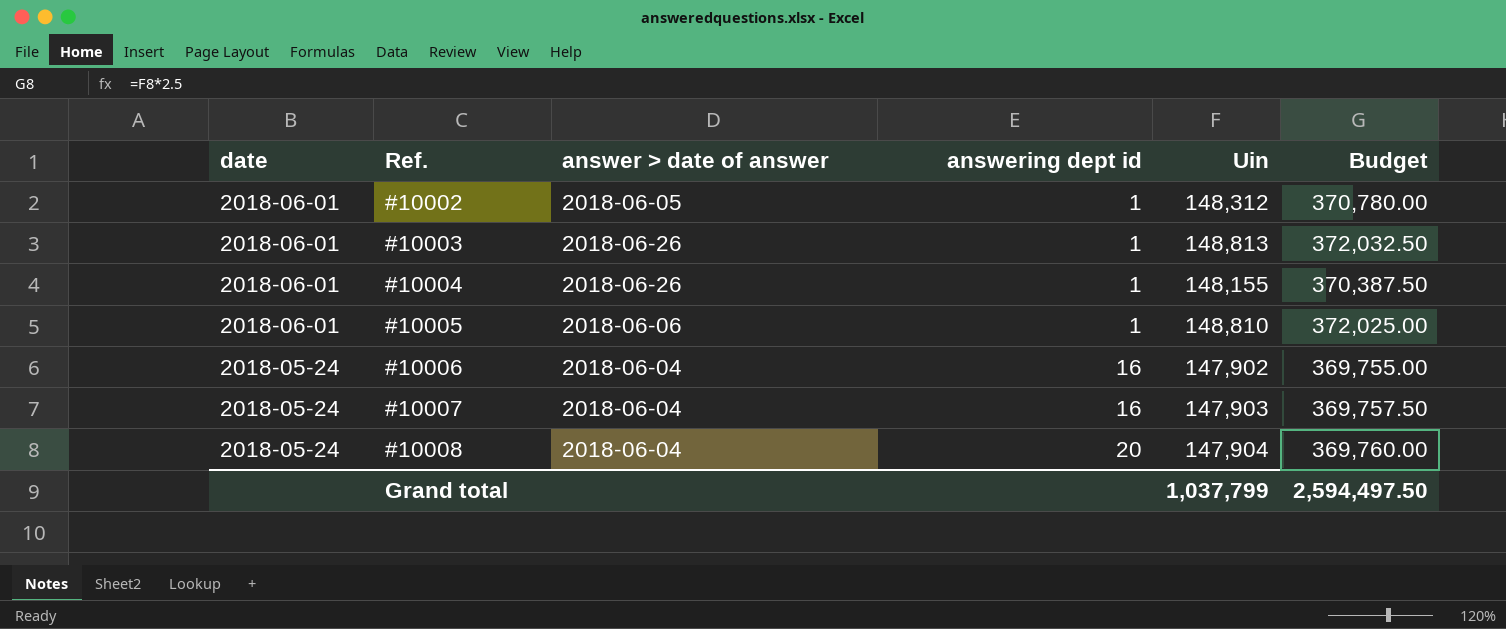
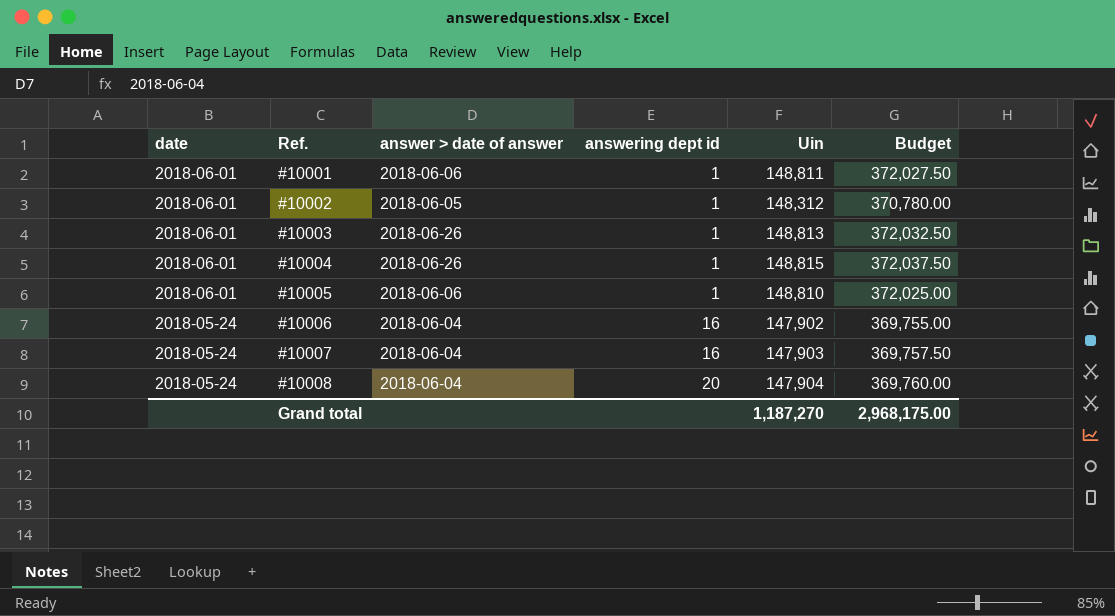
row #10001: none -> 2018-06-01 | 2018-06-06 | 1 | 148,811 | 372,027.50
#10004 | Uin: 148,155 -> 148,815
#10004 | Budget: 370,387.50 -> 372,037.50
Grand total | Uin: 1,037,799 -> 1,187,270
Grand total | Budget: 2,594,497.50 -> 2,968,175.00

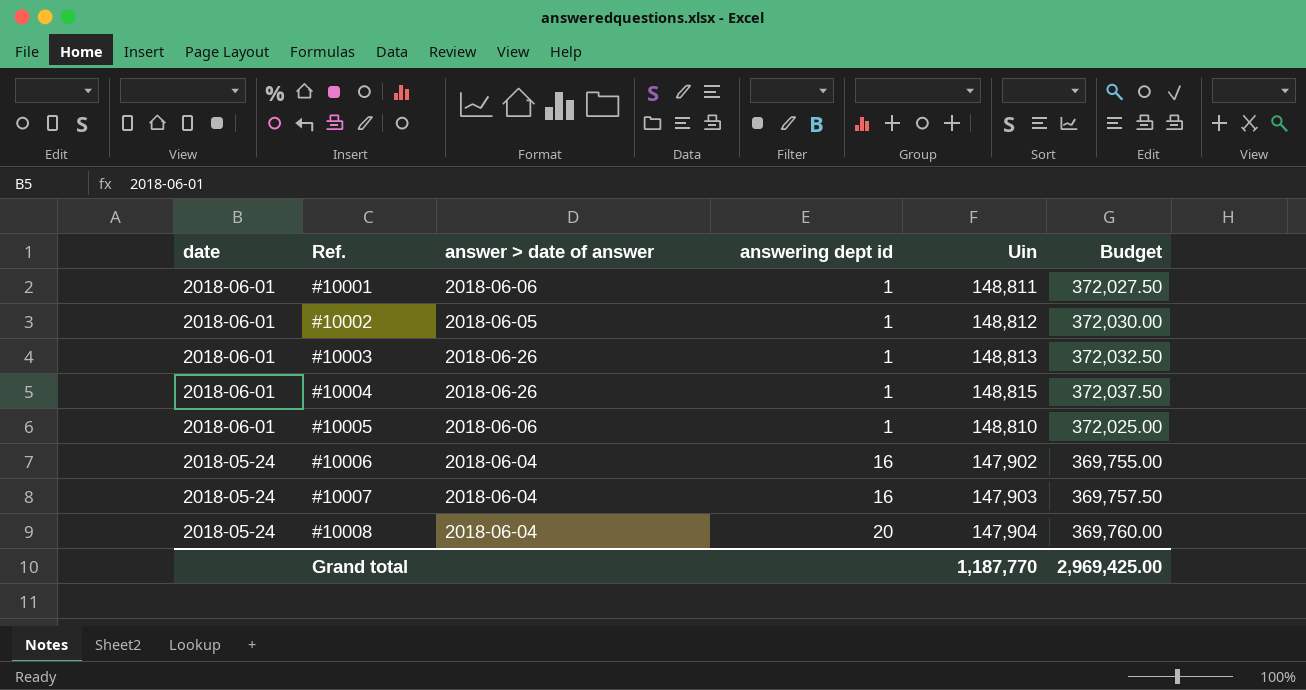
#10002 | Uin: 148,312 -> 148,812
#10002 | Budget: 370,780.00 -> 372,030.00
Grand total | Uin: 1,187,270 -> 1,187,770
Grand total | Budget: 2,968,175.00 -> 2,969,425.00

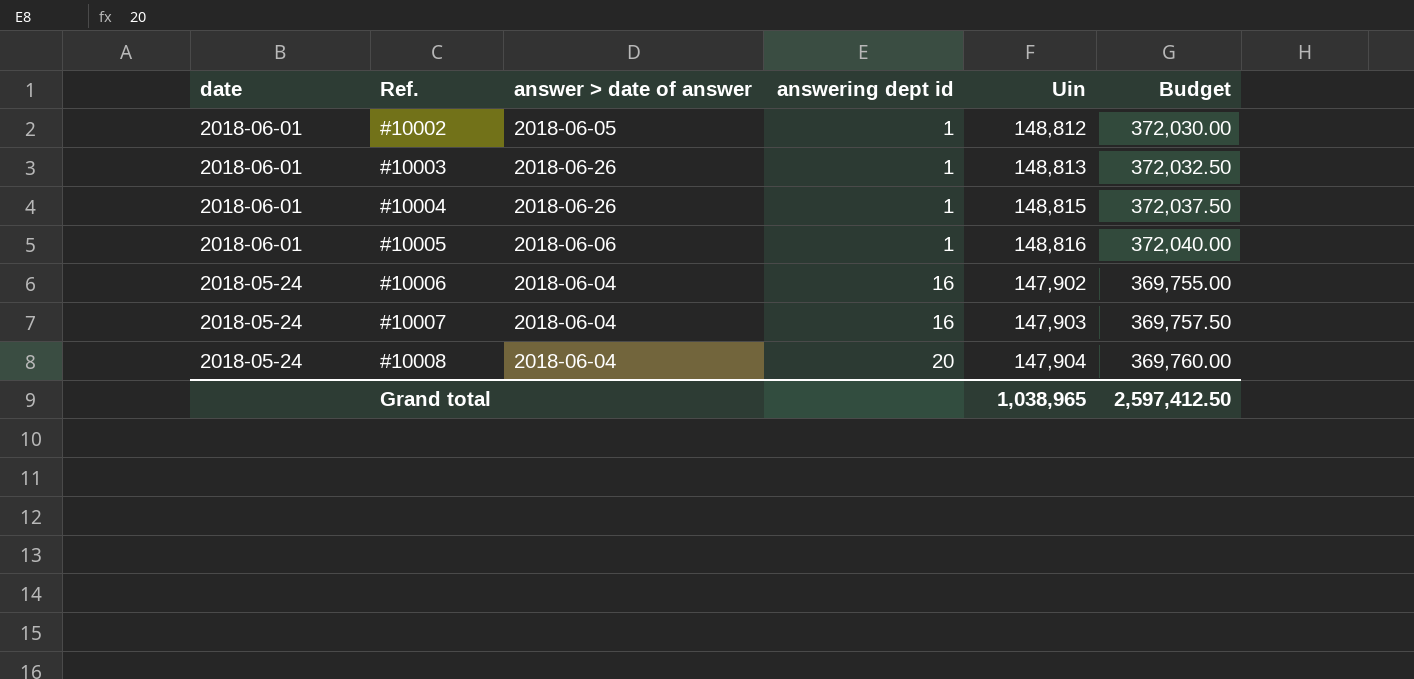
row #10001: 2018-06-01 | 2018-06-06 | 1 | 148,811 | 372,027.50 -> none
#10005 | Uin: 148,810 -> 148,816
#10005 | Budget: 372,025.00 -> 372,040.00
Grand total | Uin: 1,187,770 -> 1,038,965
Grand total | Budget: 2,969,425.00 -> 2,597,412.50

